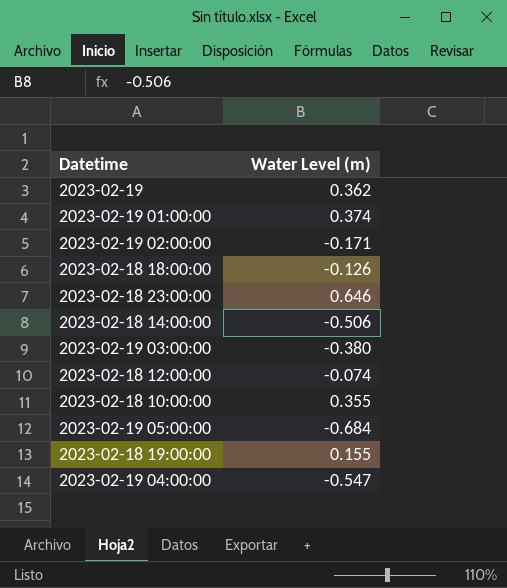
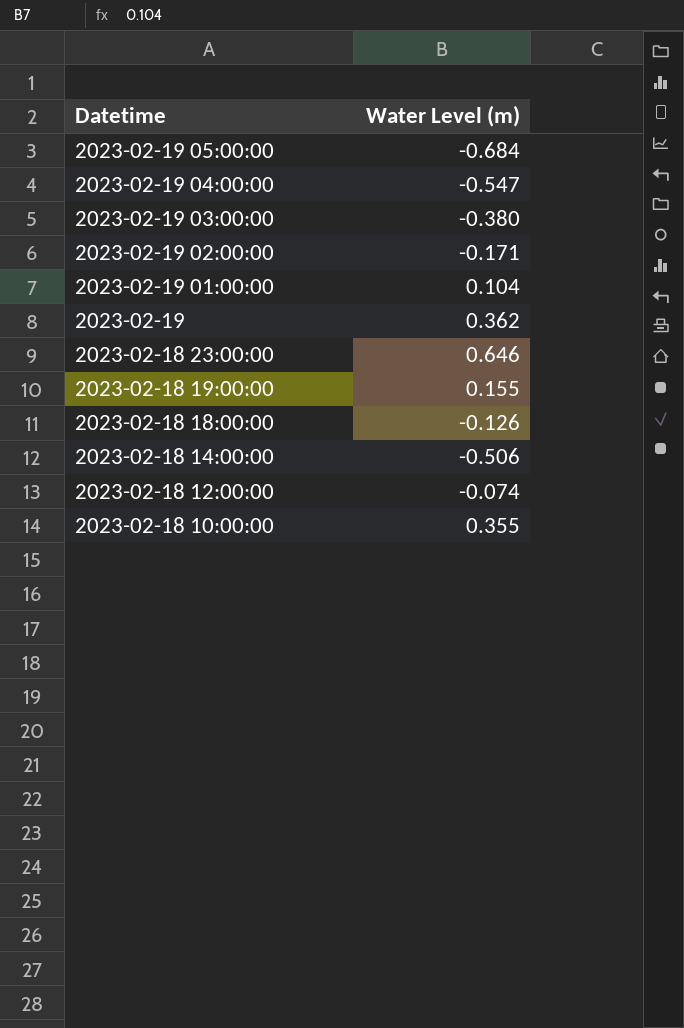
row order: none -> Datetime descending
2023-02-19 01:00:00 | Water Level (m): 0.374 -> 0.104

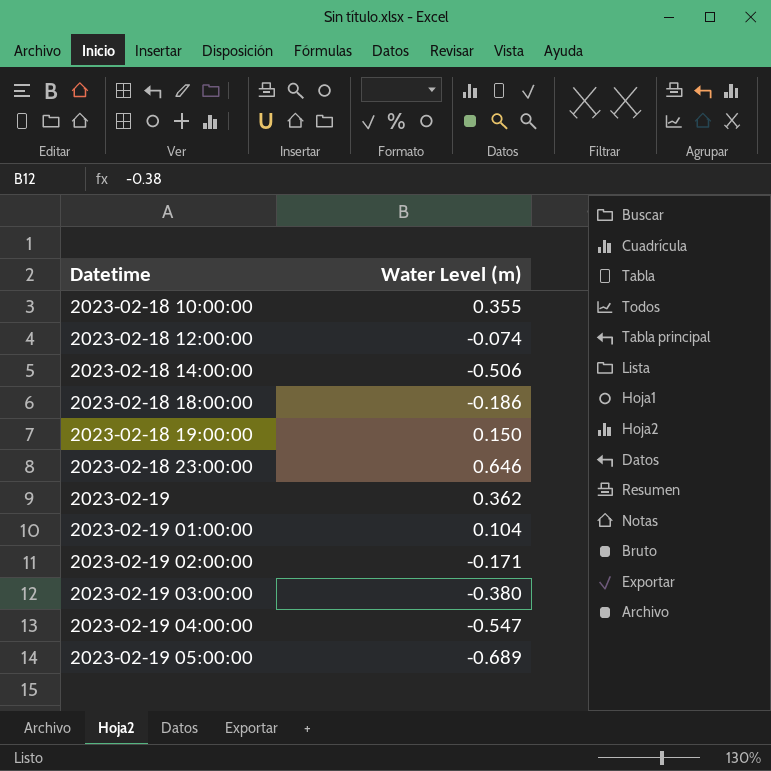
row order: Datetime descending -> Datetime ascending
2023-02-18 18:00:00 | Water Level (m): -0.126 -> -0.186
2023-02-18 19:00:00 | Water Level (m): 0.155 -> 0.150
2023-02-19 05:00:00 | Water Level (m): -0.684 -> -0.689

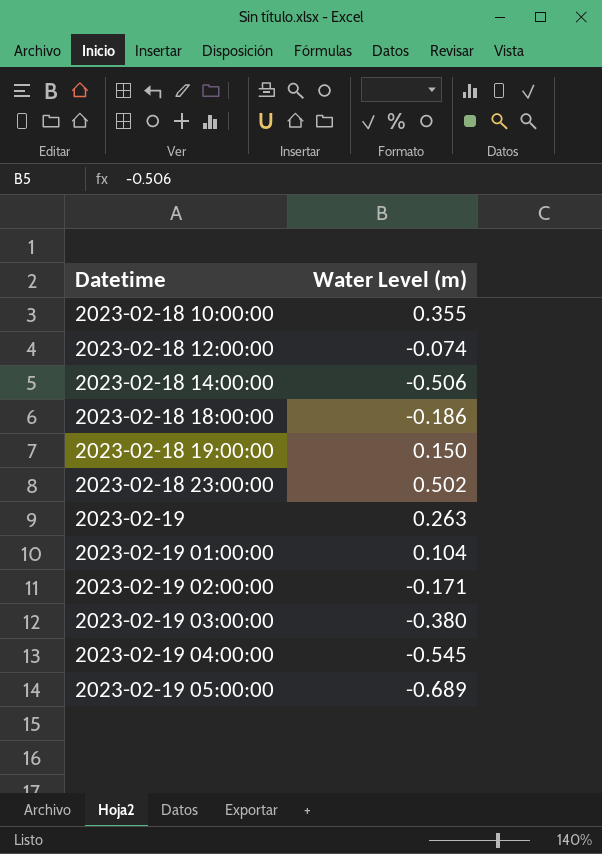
2023-02-18 23:00:00 | Water Level (m): 0.646 -> 0.502
2023-02-19 | Water Level (m): 0.362 -> 0.263
2023-02-19 04:00:00 | Water Level (m): -0.547 -> -0.545

